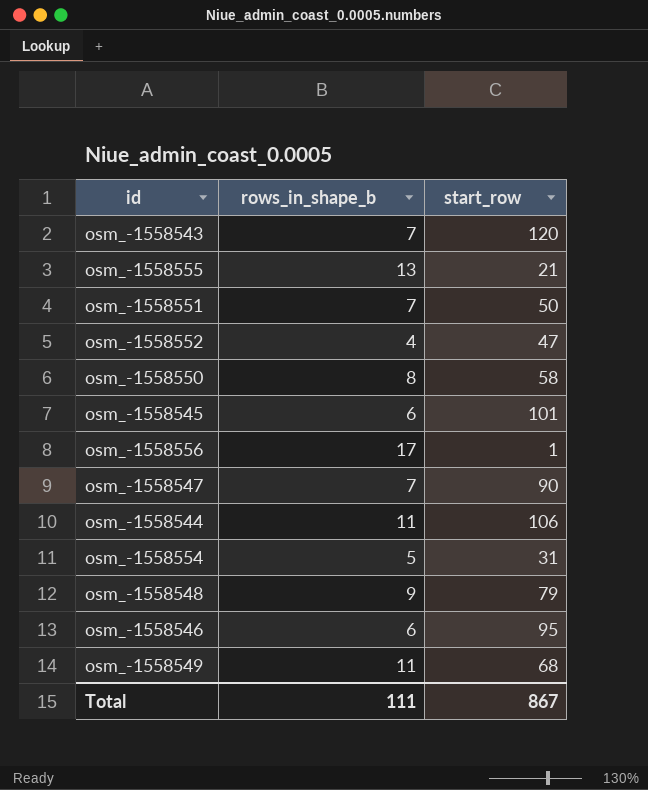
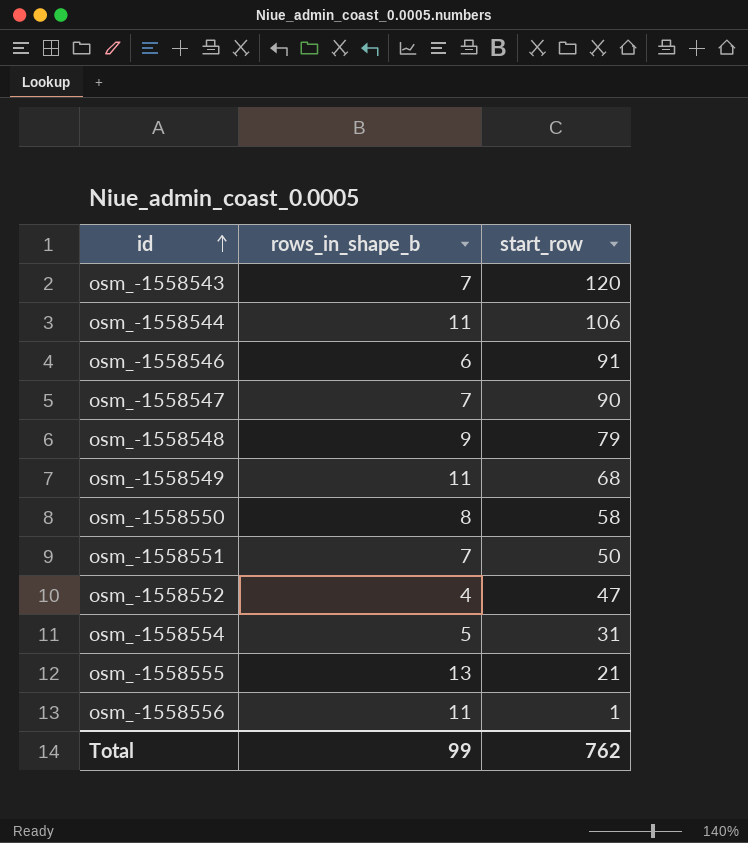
row order: none -> id ascending
row osm_-1558545: 6 | 101 -> none
osm_-1558546 | start_row: 95 -> 91
osm_-1558556 | rows_in_shape_b: 17 -> 11
Total | rows_in_shape_b: 111 -> 99
Total | start_row: 867 -> 762

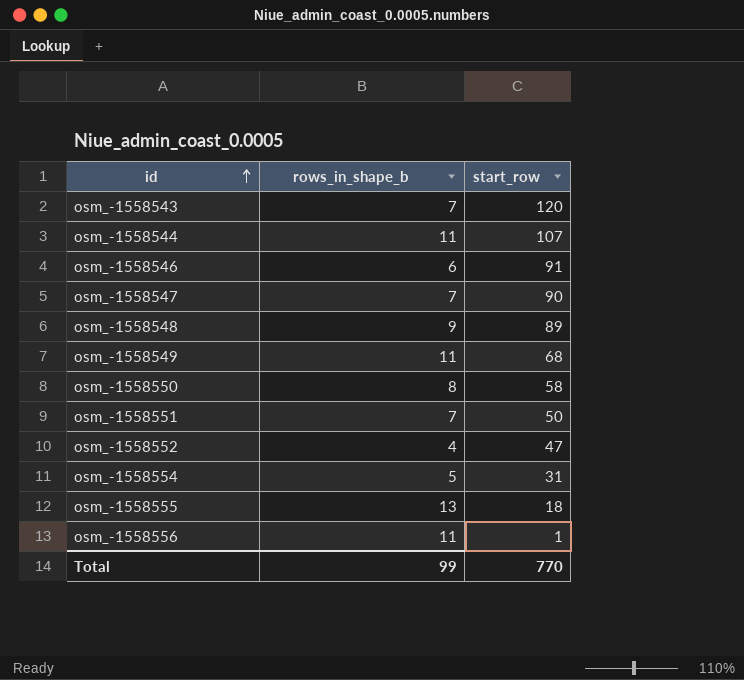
osm_-1558544 | start_row: 106 -> 107
osm_-1558548 | start_row: 79 -> 89
osm_-1558555 | start_row: 21 -> 18
Total | start_row: 762 -> 770

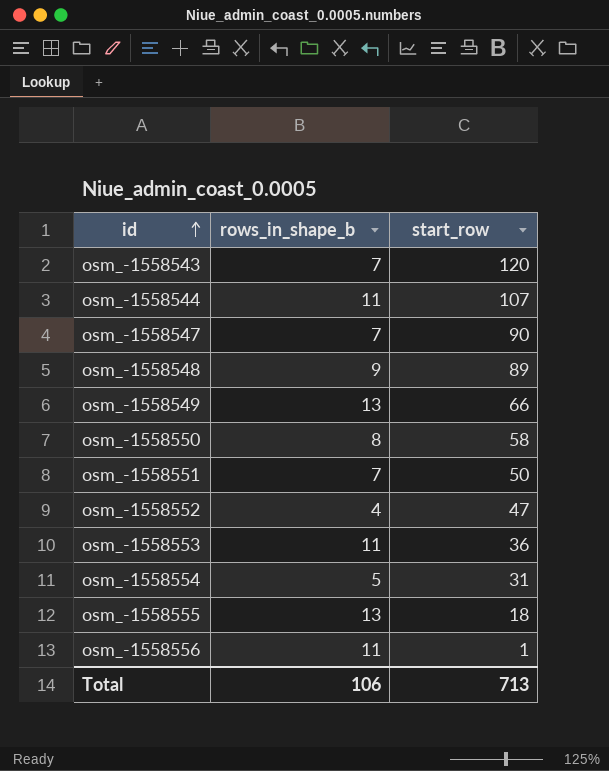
row osm_-1558546: 6 | 91 -> none
osm_-1558549 | rows_in_shape_b: 11 -> 13
osm_-1558549 | start_row: 68 -> 66
row osm_-1558553: none -> 11 | 36
Total | rows_in_shape_b: 99 -> 106
Total | start_row: 770 -> 713

